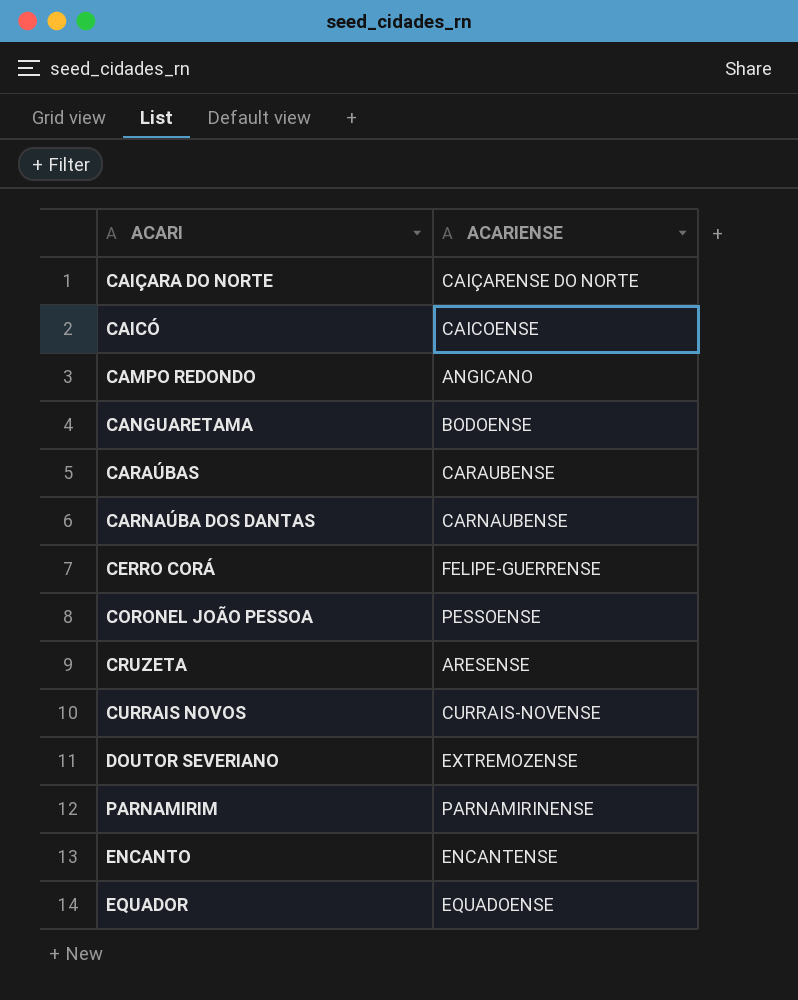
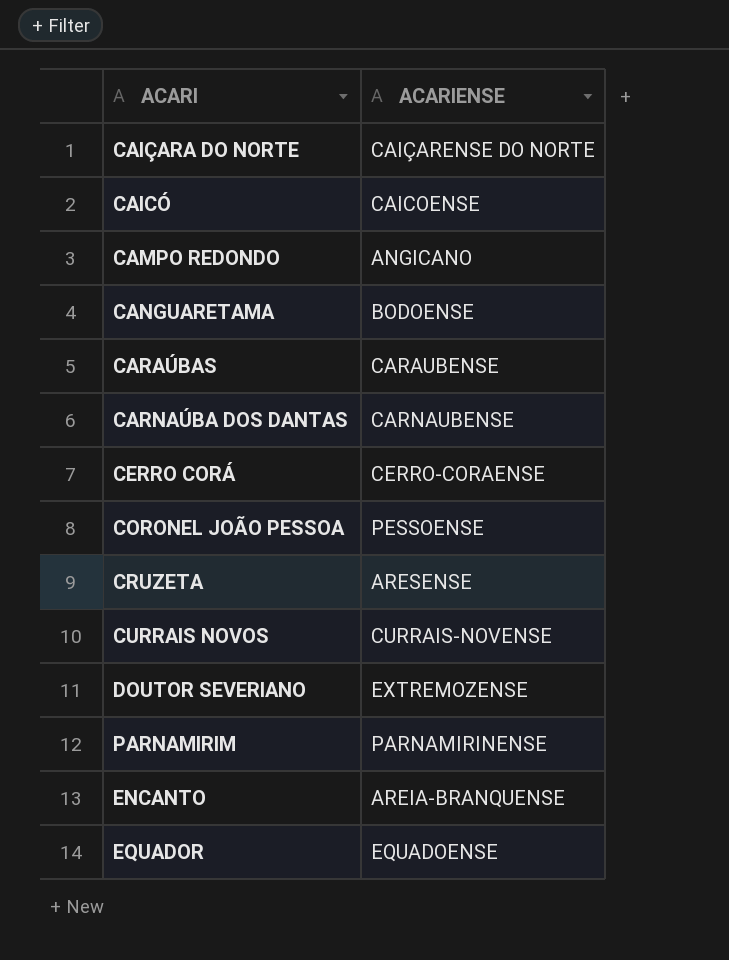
CERRO CORÁ | ACARIENSE: FELIPE-GUERRENSE -> CERRO-CORAENSE
ENCANTO | ACARIENSE: ENCANTENSE -> AREIA-BRANQUENSE

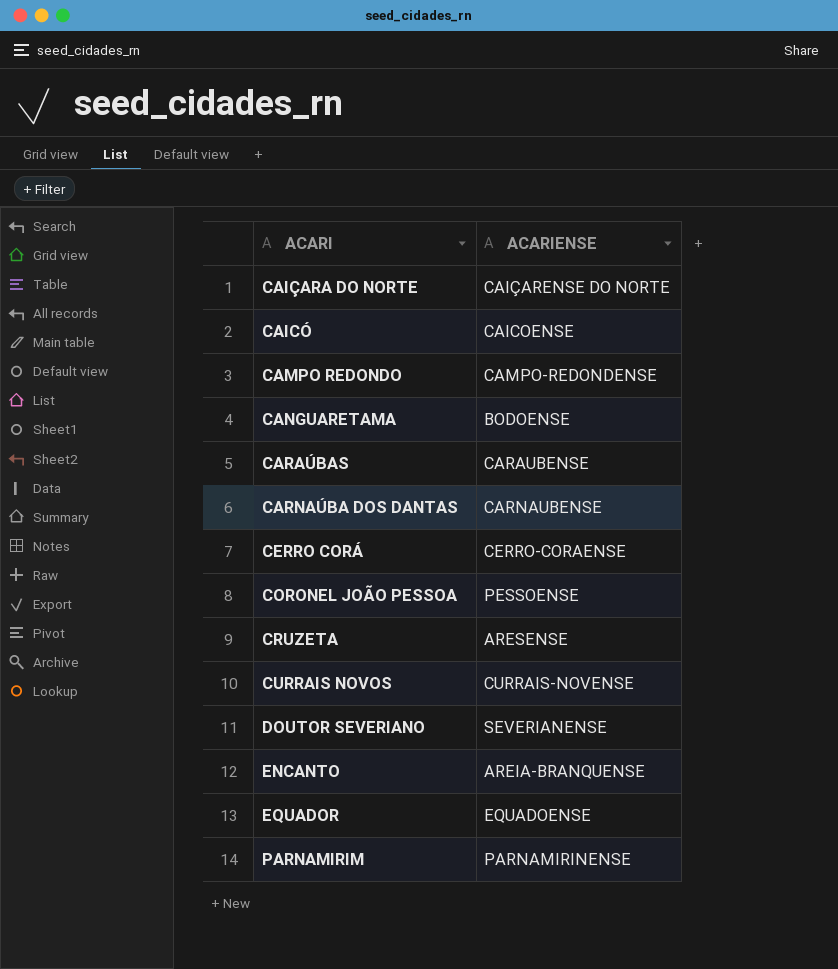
row order: none -> ACARI ascending
CAMPO REDONDO | ACARIENSE: ANGICANO -> CAMPO-REDONDENSE
DOUTOR SEVERIANO | ACARIENSE: EXTREMOZENSE -> SEVERIANENSE

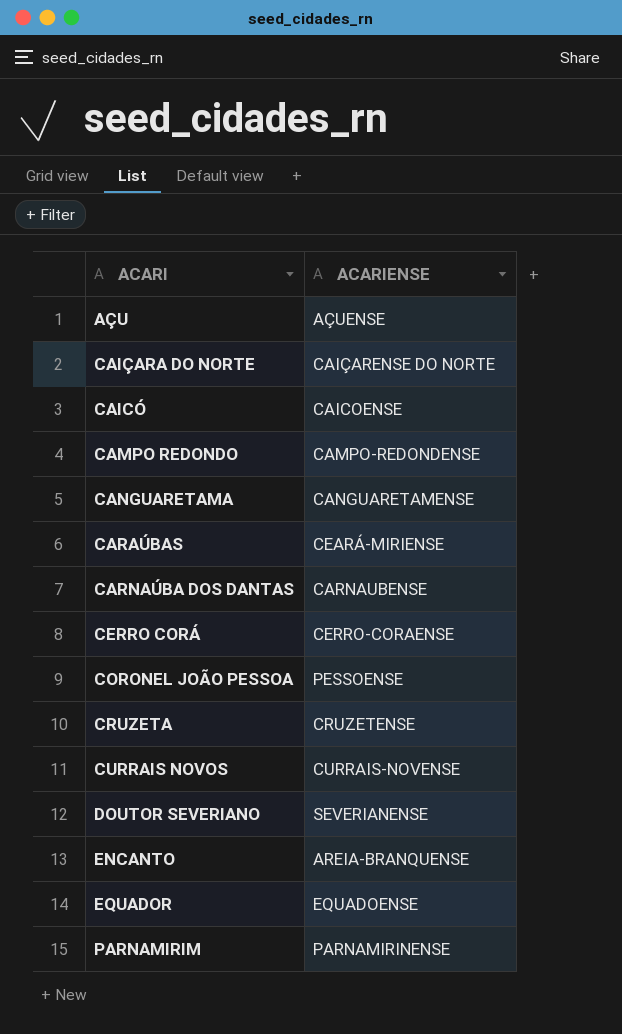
row AÇU: none -> AÇUENSE
CANGUARETAMA | ACARIENSE: BODOENSE -> CANGUARETAMENSE
CARAÚBAS | ACARIENSE: CARAUBENSE -> CEARÁ-MIRIENSE
CRUZETA | ACARIENSE: ARESENSE -> CRUZETENSE

